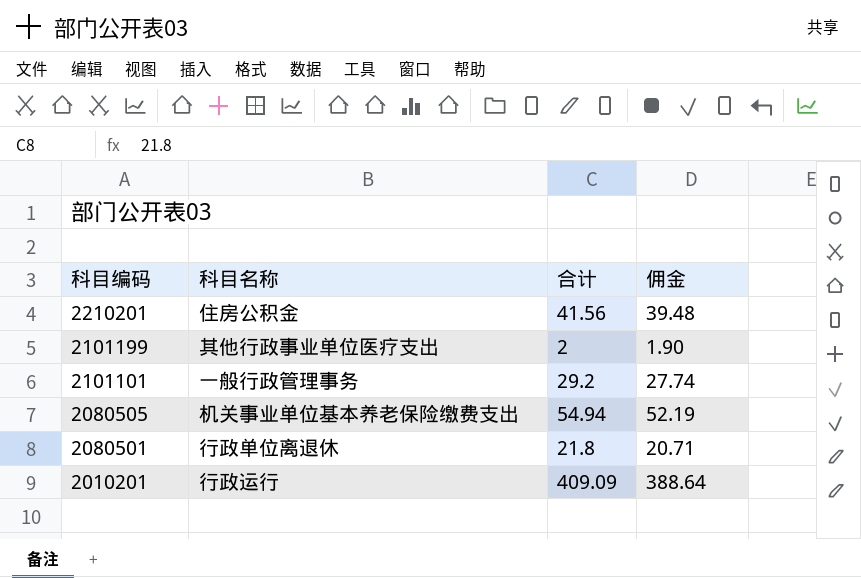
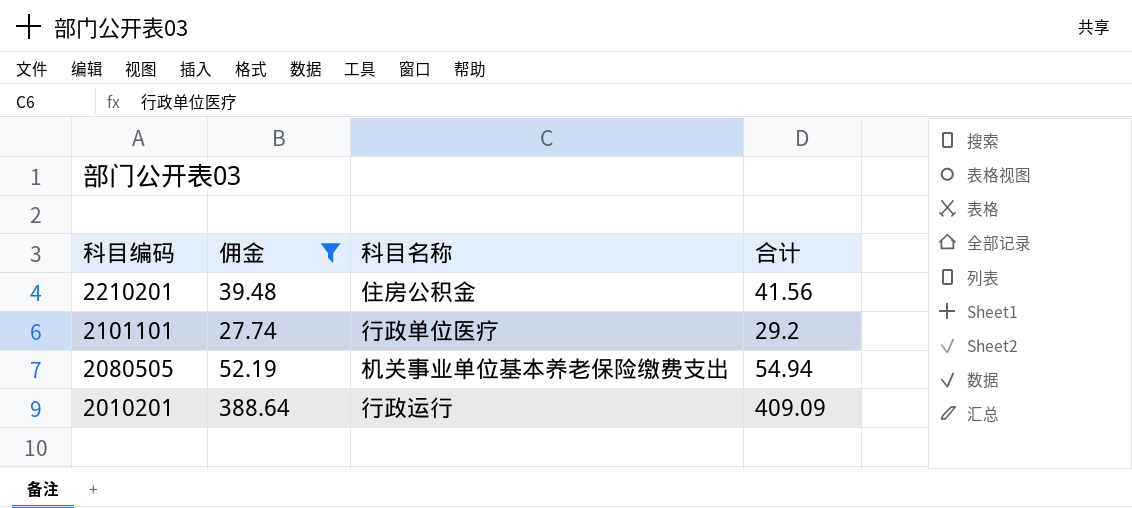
filter: none -> 佣金 >= 27.74
column 佣金 | position: 4 -> 2
2101101 | 科目名称: 一般行政管理事务 -> 行政单位医疗

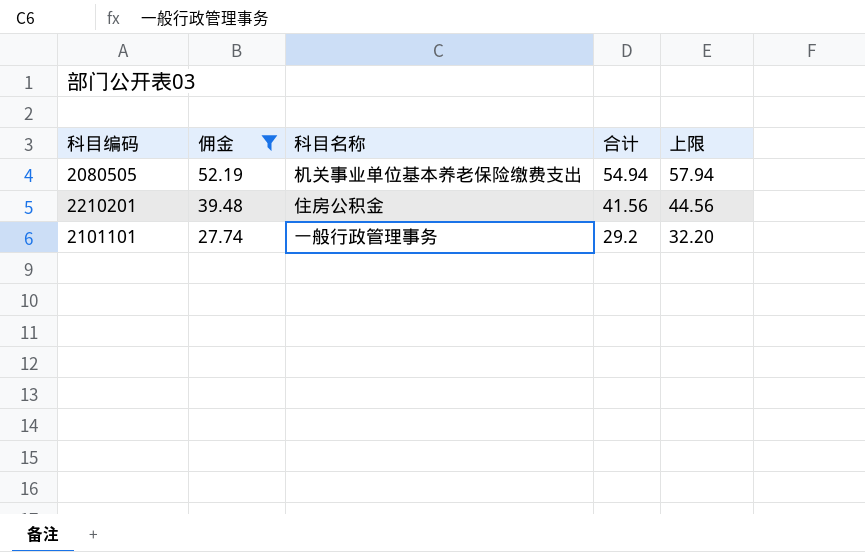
row order: 科目编码 descending -> 佣金 descending
column 上限 | formula: none -> [合计] + 3
row 2010201: 388.64 | 行政运行 | 409.09 -> none
2101101 | 科目名称: 行政单位医疗 -> 一般行政管理事务

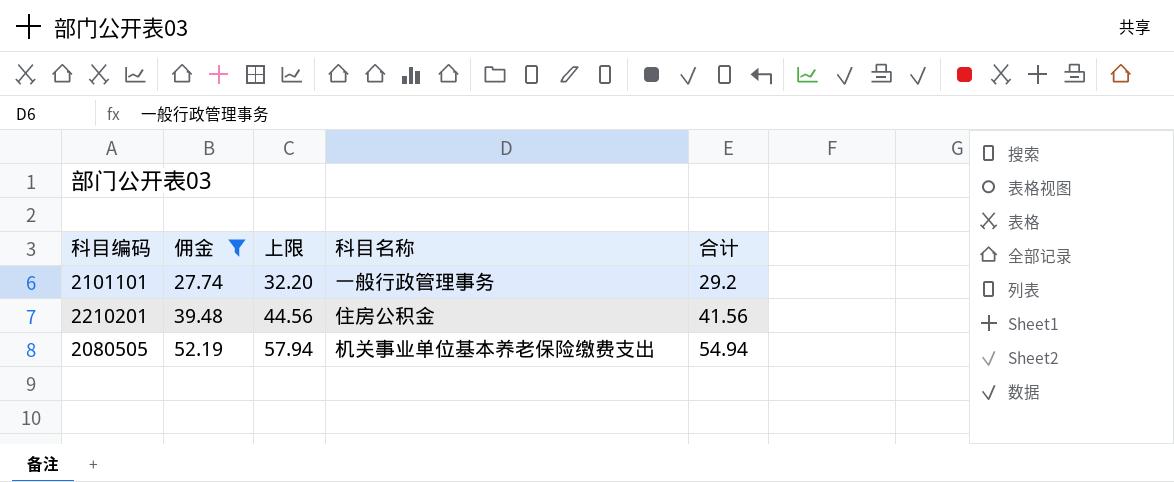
row order: 佣金 descending -> 佣金 ascending
column 上限 | position: 5 -> 3

